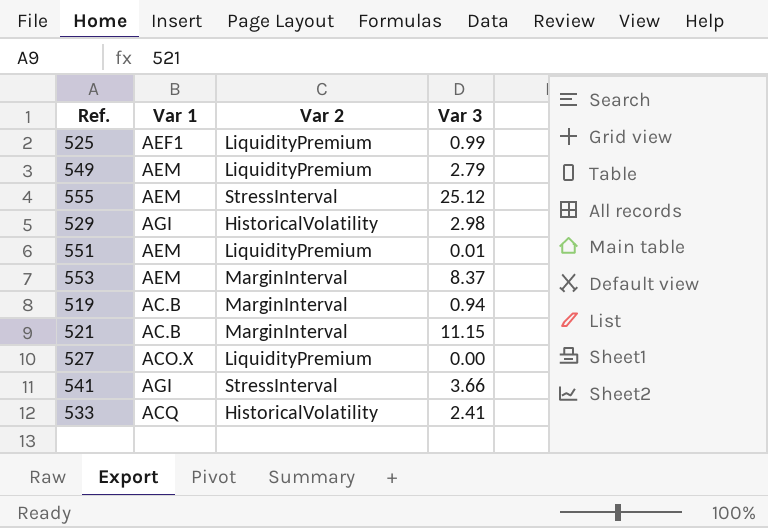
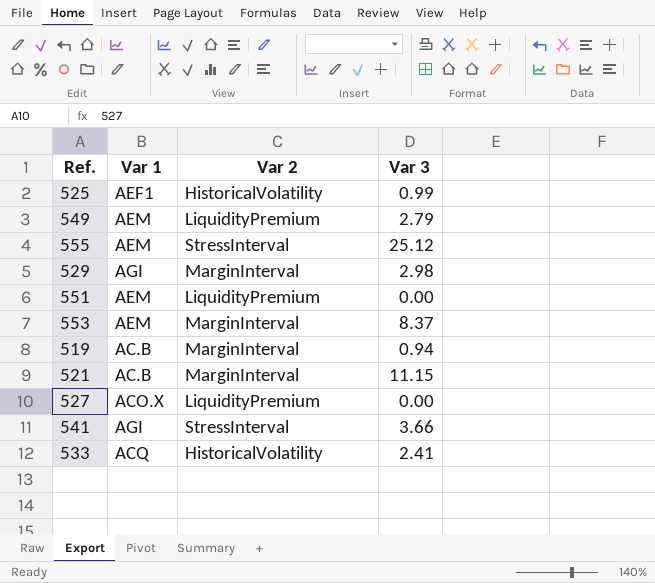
525 | Var 2: LiquidityPremium -> HistoricalVolatility
529 | Var 2: HistoricalVolatility -> MarginInterval
551 | Var 3: 0.01 -> 0.00

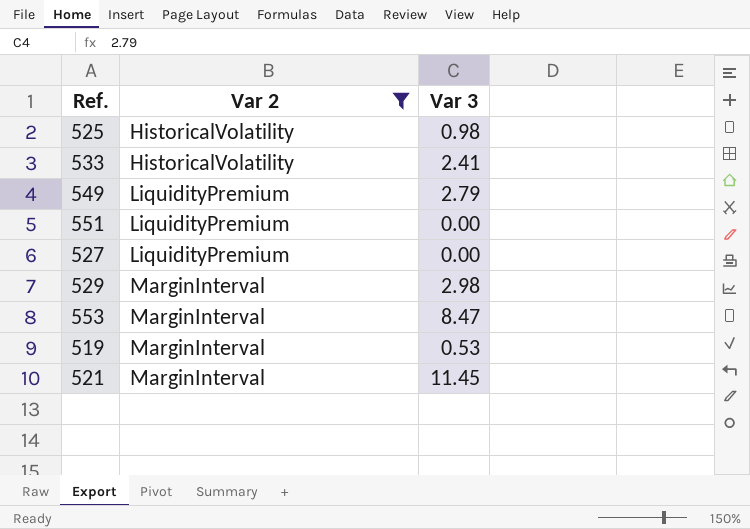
filter: none -> Var 2 != StressInterval
row order: none -> Var 2 ascending
column Var 1 | position: 2 -> none
525 | Var 3: 0.99 -> 0.98
553 | Var 3: 8.37 -> 8.47
519 | Var 3: 0.94 -> 0.53
521 | Var 3: 11.15 -> 11.45

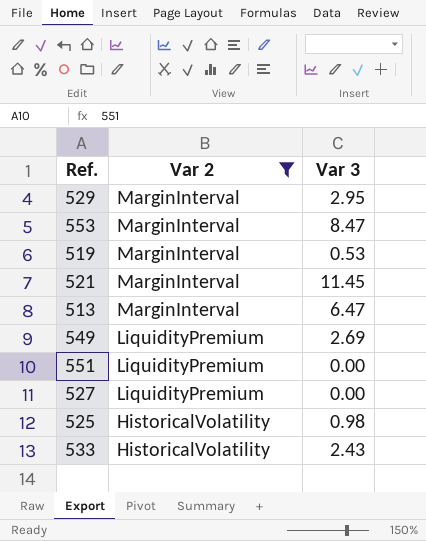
row order: Var 2 ascending -> Var 2 descending
529 | Var 3: 2.98 -> 2.95
row 513: none -> MarginInterval | 6.47
549 | Var 3: 2.79 -> 2.69
533 | Var 3: 2.41 -> 2.43

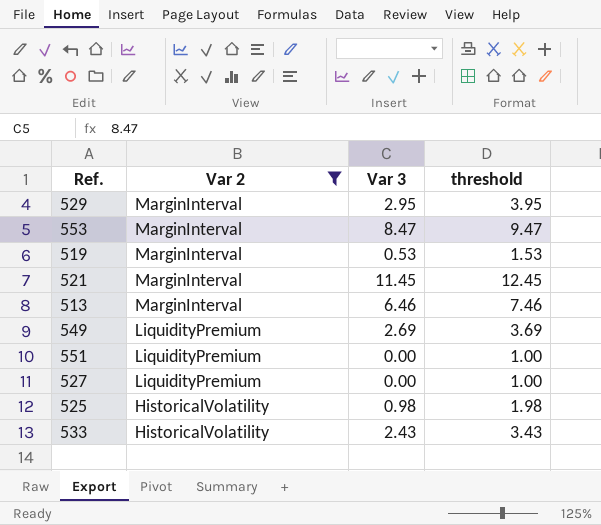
column threshold | formula: none -> [Var 3] + 1
513 | Var 3: 6.47 -> 6.46

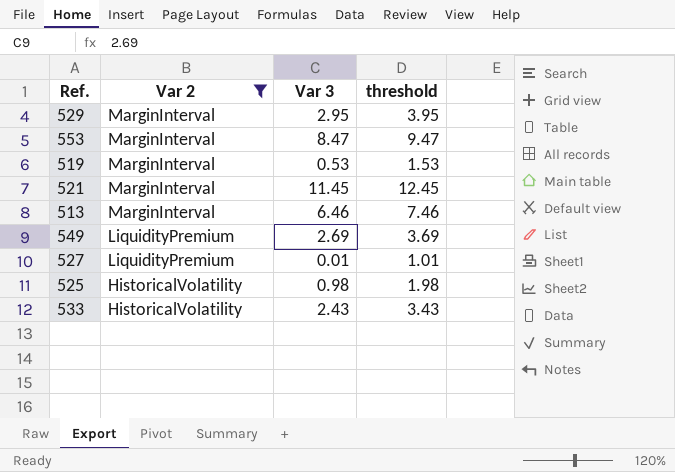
row 551: LiquidityPremium | 0.00 | 1.00 -> none
527 | Var 3: 0.00 -> 0.01
527 | threshold: 1.00 -> 1.01

